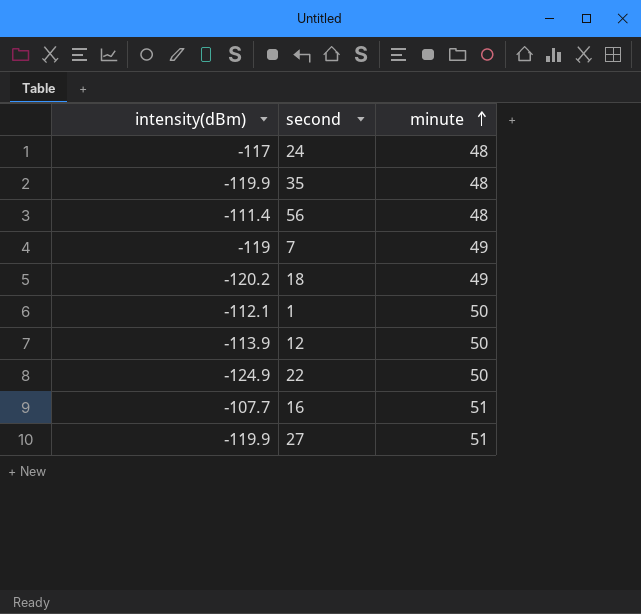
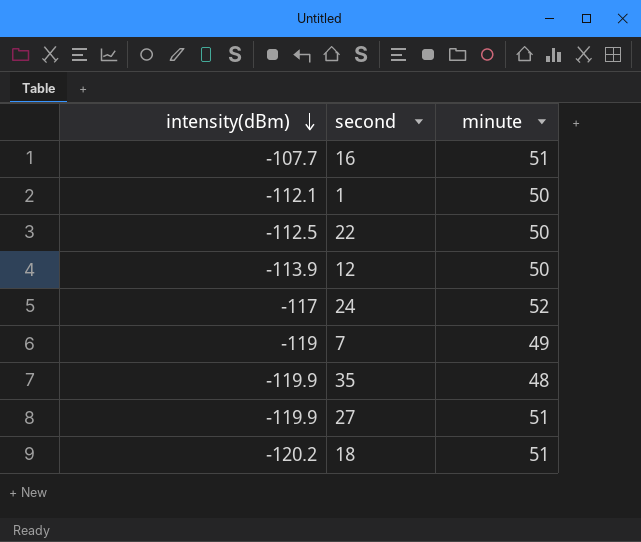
row order: minute ascending -> intensity(dBm) descending
row 56: -111.4 | 48 -> none
22 | intensity(dBm): -124.9 -> -112.5
24 | minute: 48 -> 52
18 | minute: 49 -> 51

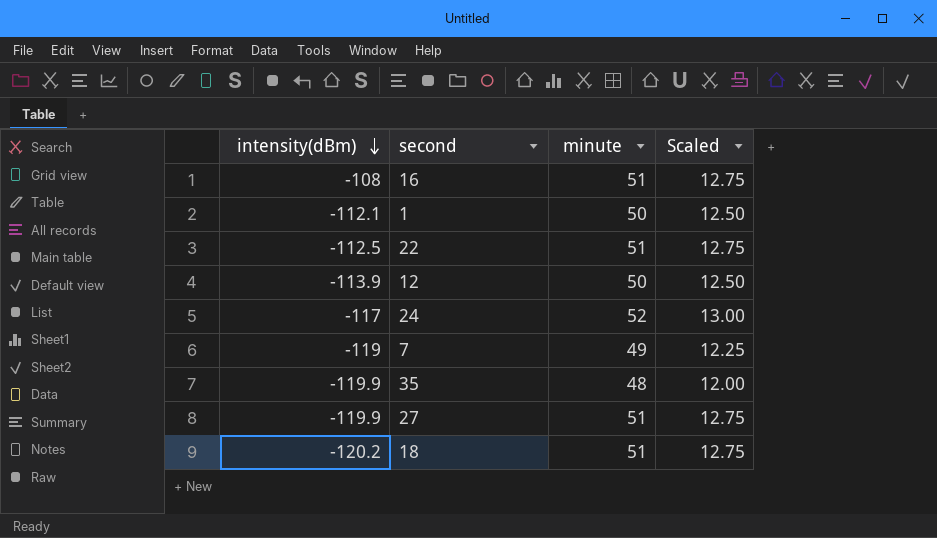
column Scaled | formula: none -> [minute] * 0.25
16 | intensity(dBm): -107.7 -> -108
22 | minute: 50 -> 51

